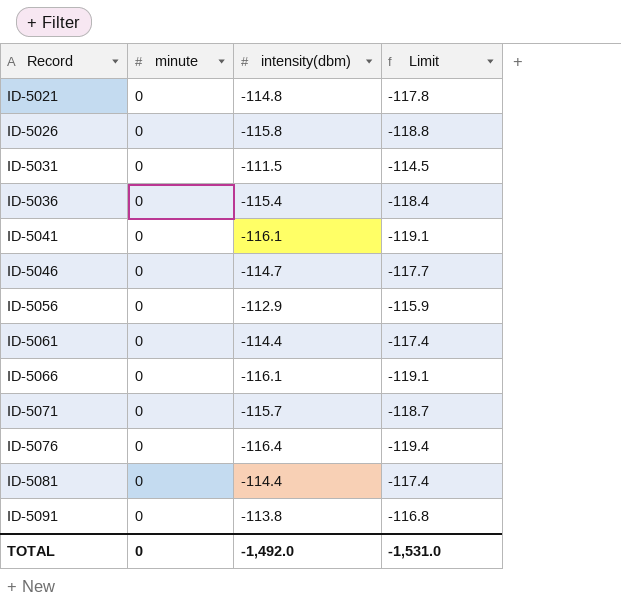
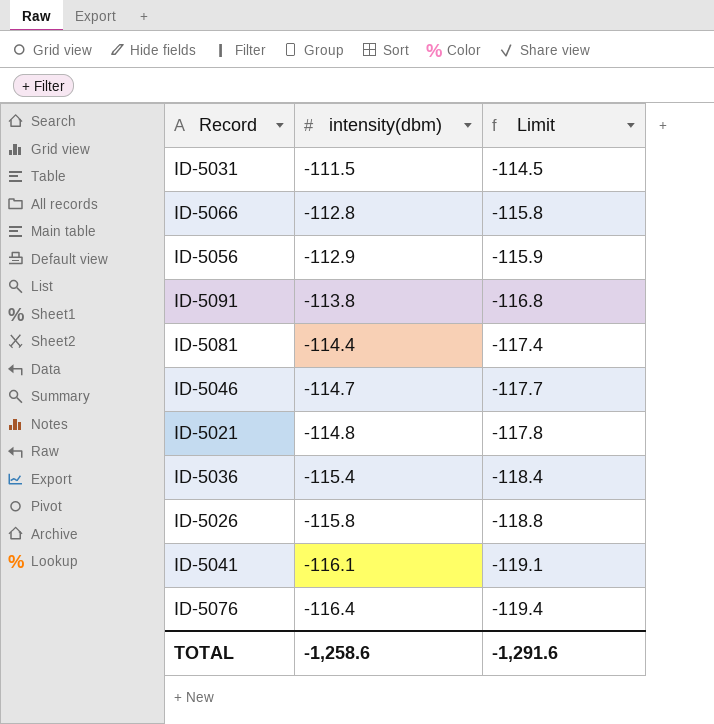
row order: Record ascending -> intensity(dbm) descending
column minute | position: 2 -> none
row ID-5061: 0 | -114.4 | -117.4 -> none
row ID-5071: 0 | -115.7 | -118.7 -> none
ID-5066 | intensity(dbm): -116.1 -> -112.8
ID-5066 | Limit: -119.1 -> -115.8
TOTAL | intensity(dbm): -1,492.0 -> -1,258.6
TOTAL | Limit: -1,531.0 -> -1,291.6

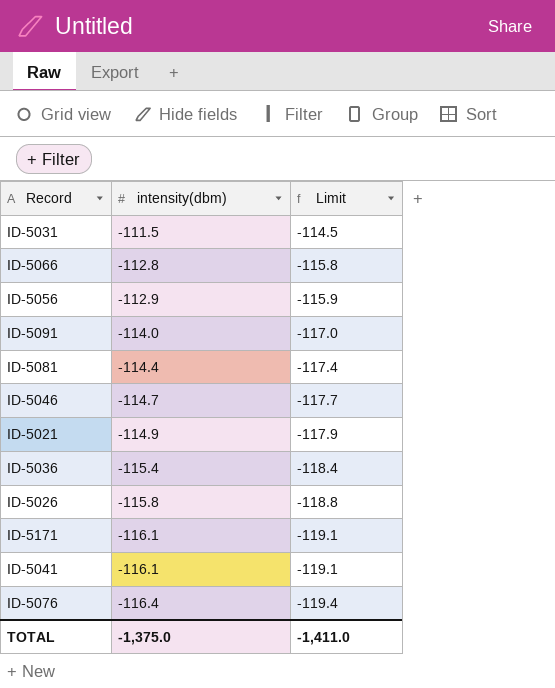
ID-5091 | intensity(dbm): -113.8 -> -114.0
ID-5091 | Limit: -116.8 -> -117.0
ID-5021 | intensity(dbm): -114.8 -> -114.9
ID-5021 | Limit: -117.8 -> -117.9
row ID-5171: none -> -116.1 | -119.1
TOTAL | intensity(dbm): -1,258.6 -> -1,375.0
TOTAL | Limit: -1,291.6 -> -1,411.0

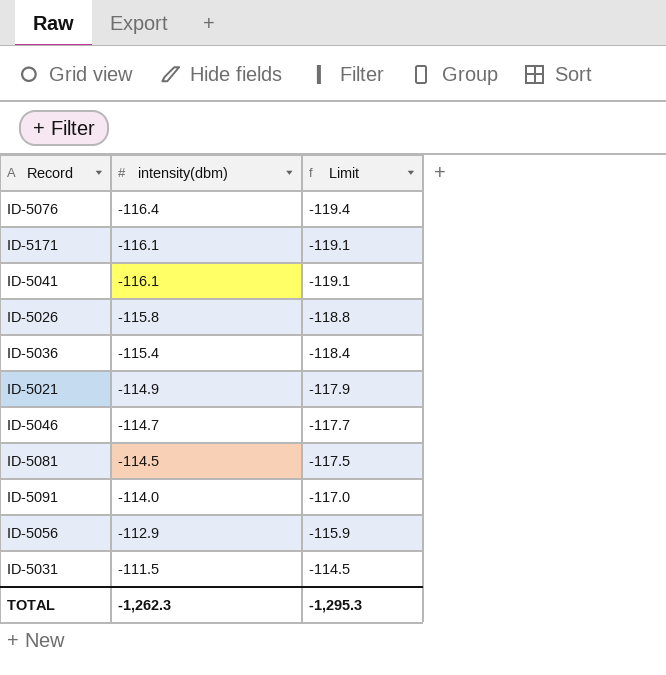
row order: intensity(dbm) descending -> intensity(dbm) ascending
row ID-5066: -112.8 | -115.8 -> none
ID-5081 | intensity(dbm): -114.4 -> -114.5
ID-5081 | Limit: -117.4 -> -117.5
TOTAL | intensity(dbm): -1,375.0 -> -1,262.3
TOTAL | Limit: -1,411.0 -> -1,295.3

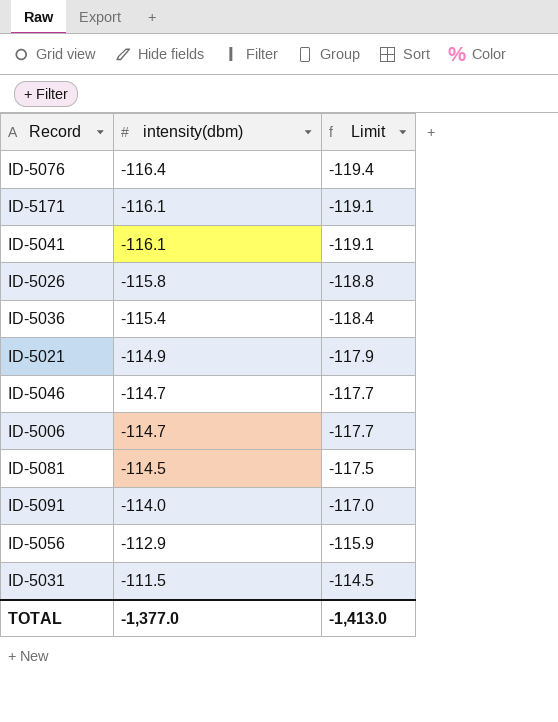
row ID-5006: none -> -114.7 | -117.7
TOTAL | intensity(dbm): -1,262.3 -> -1,377.0
TOTAL | Limit: -1,295.3 -> -1,413.0

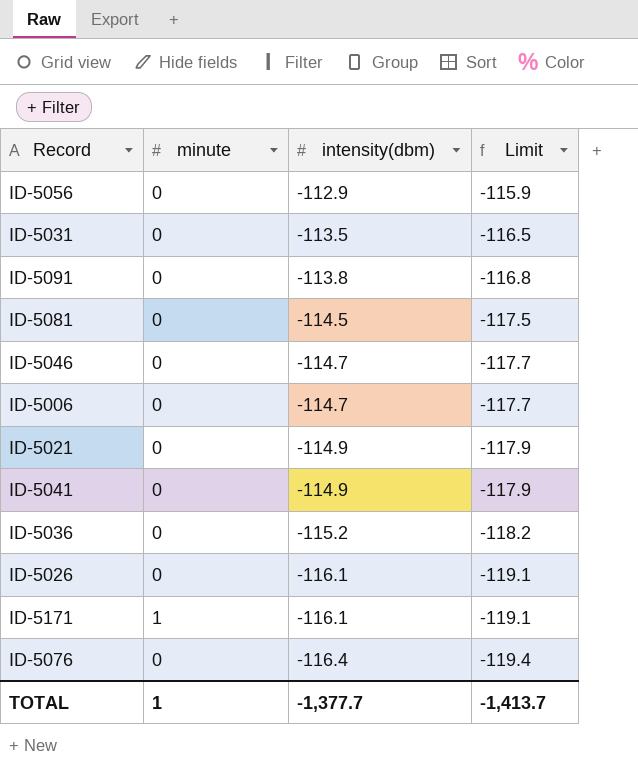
row order: intensity(dbm) ascending -> intensity(dbm) descending
column minute | position: none -> 2
ID-5031 | intensity(dbm): -111.5 -> -113.5
ID-5031 | Limit: -114.5 -> -116.5
ID-5091 | intensity(dbm): -114.0 -> -113.8
ID-5091 | Limit: -117.0 -> -116.8
ID-5041 | intensity(dbm): -116.1 -> -114.9
ID-5041 | Limit: -119.1 -> -117.9
ID-5036 | intensity(dbm): -115.4 -> -115.2
ID-5036 | Limit: -118.4 -> -118.2
ID-5026 | intensity(dbm): -115.8 -> -116.1
ID-5026 | Limit: -118.8 -> -119.1
TOTAL | intensity(dbm): -1,377.0 -> -1,377.7
TOTAL | Limit: -1,413.0 -> -1,413.7

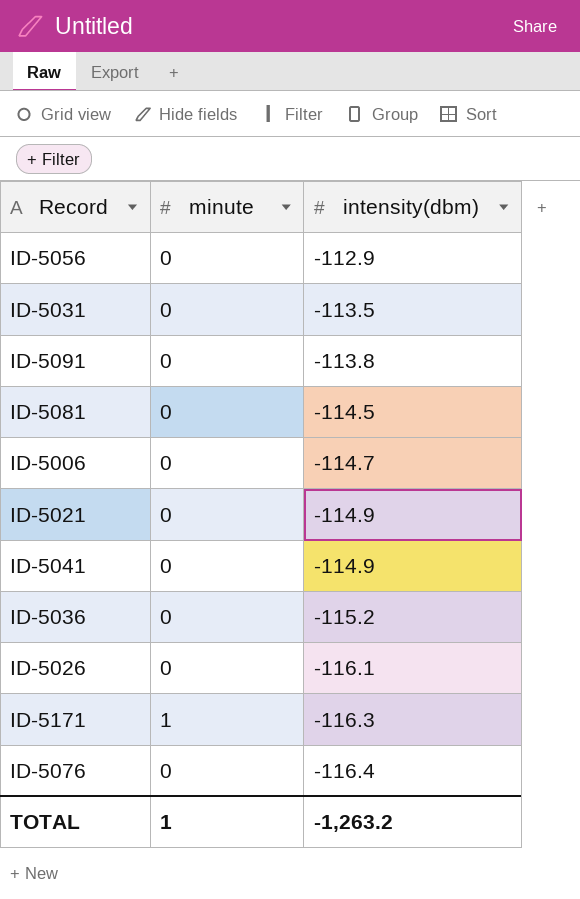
column Limit | formula: [intensity(dbm)] - 3 -> none
row ID-5046: 0 | -114.7 | -117.7 -> none
ID-5171 | intensity(dbm): -116.1 -> -116.3
TOTAL | intensity(dbm): -1,377.7 -> -1,263.2

